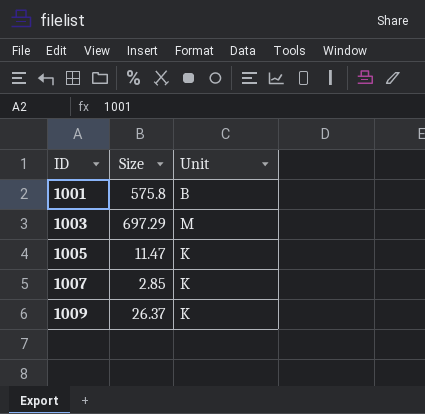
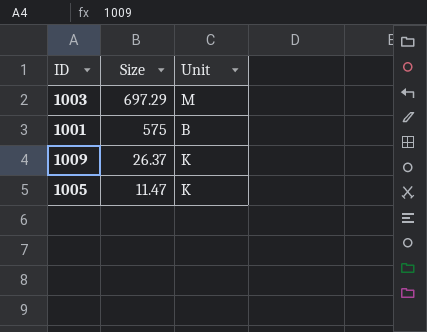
row order: ID ascending -> Size descending
row 1007: 2.85 | K -> none
1001 | Size: 575.8 -> 575

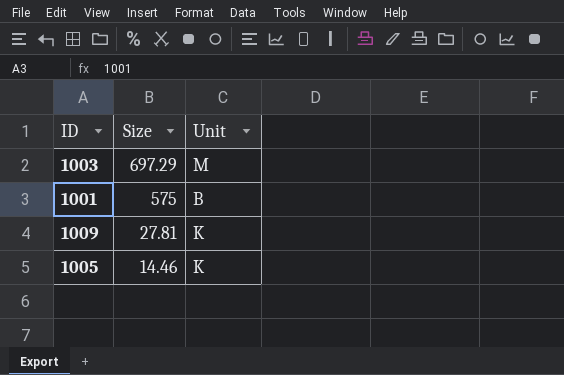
1009 | Size: 26.37 -> 27.81
1005 | Size: 11.47 -> 14.46

